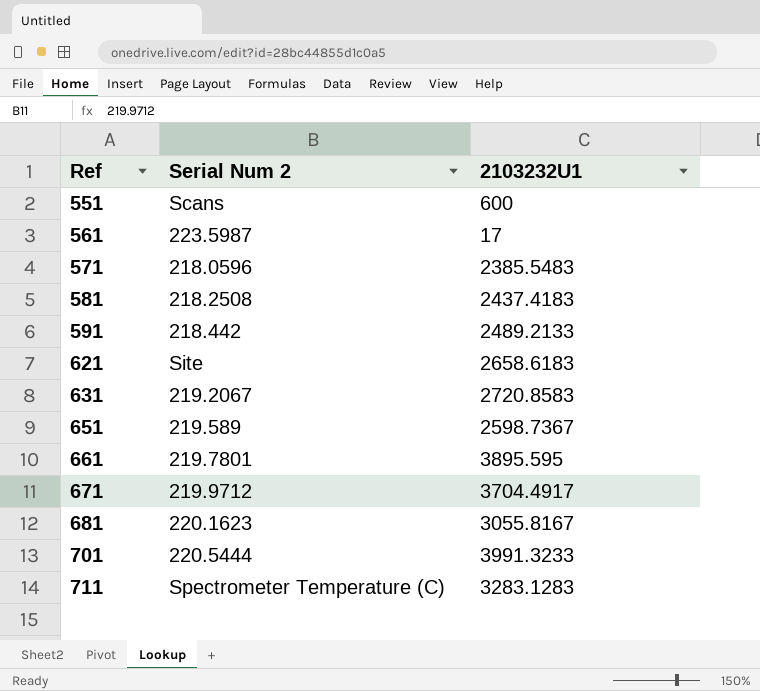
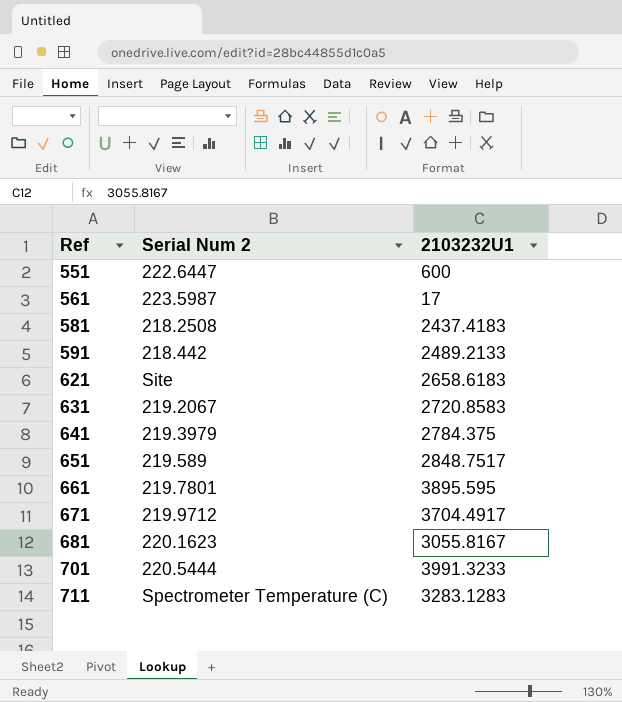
row 571: 218.0596 | 2385.5483 -> none
551 | Serial Num 2: Scans -> 222.6447
row 641: none -> 219.3979 | 2784.375
651 | 2103232U1: 2598.7367 -> 2848.7517

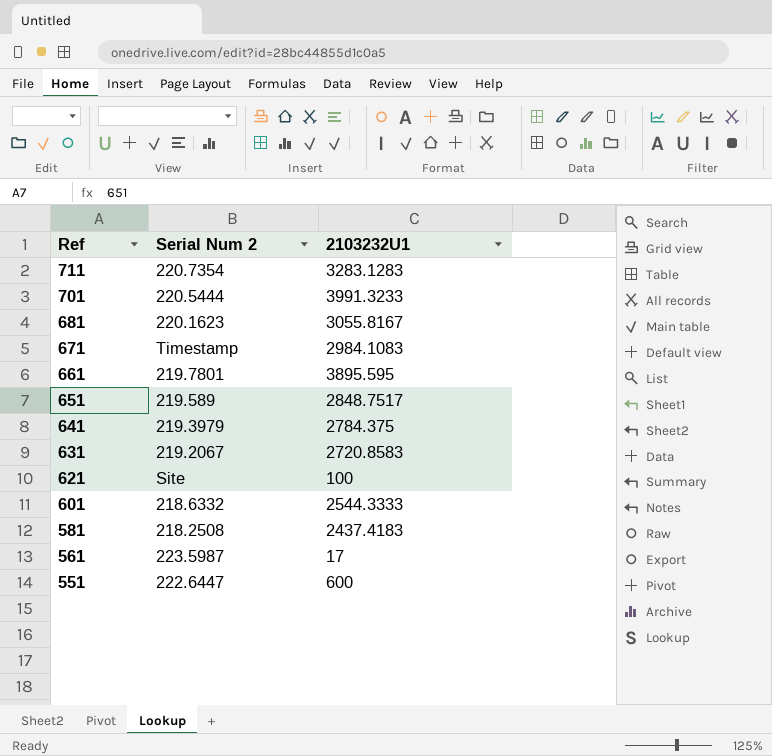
row order: Ref ascending -> Ref descending
row 591: 218.442 | 2489.2133 -> none
711 | Serial Num 2: Spectrometer Temperature (C) -> 220.7354
671 | Serial Num 2: 219.9712 -> Timestamp
671 | 2103232U1: 3704.4917 -> 2984.1083
621 | 2103232U1: 2658.6183 -> 100
row 601: none -> 218.6332 | 2544.3333

